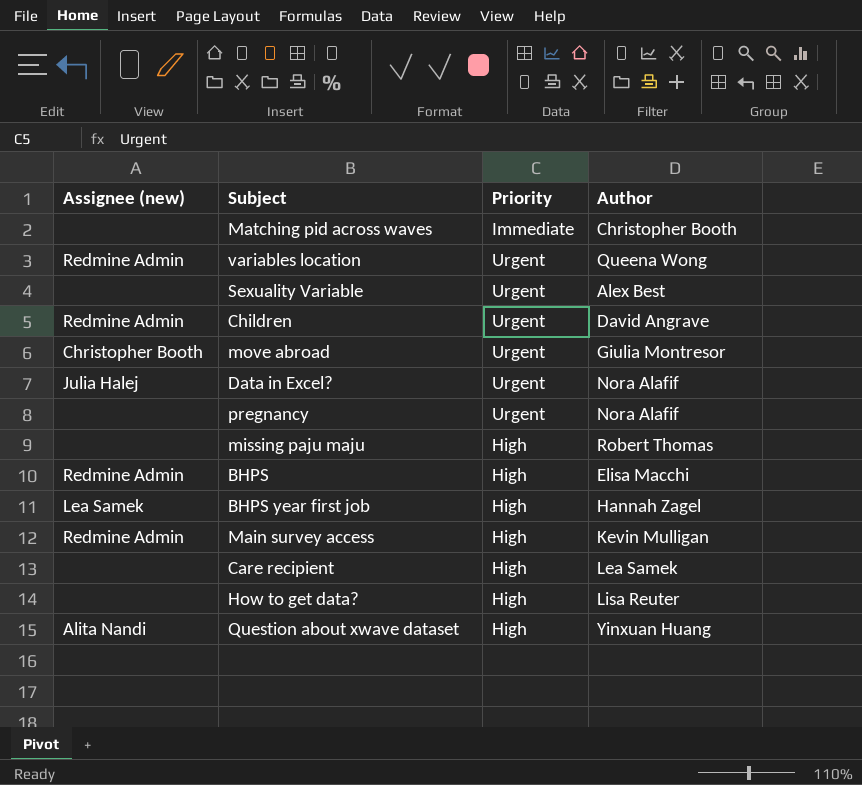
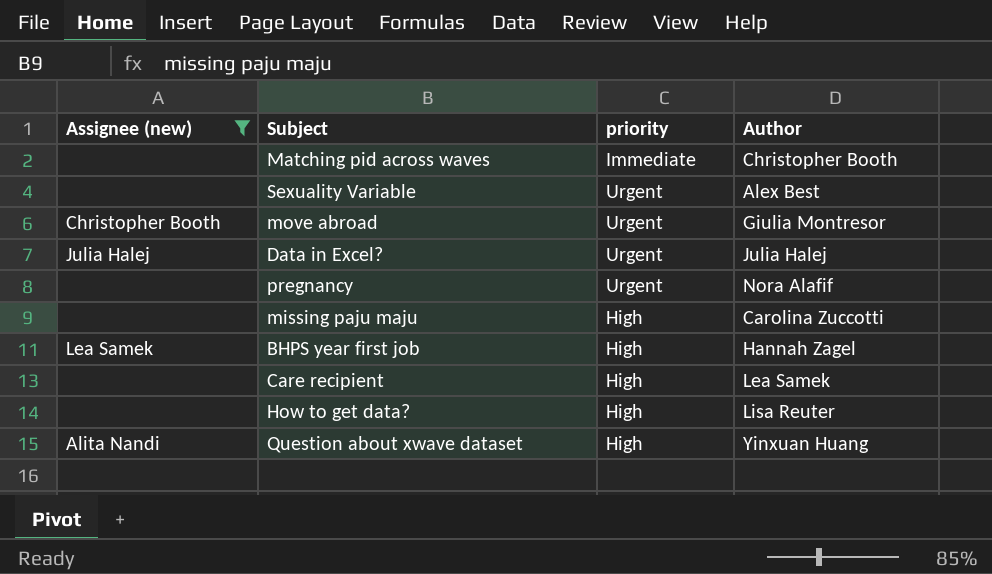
filter: none -> Assignee (new) != Redmine Admin
column name: Priority -> priority
Data in Excel? | Author: Nora Alafif -> Julia Halej
missing paju maju | Author: Robert Thomas -> Carolina Zuccotti

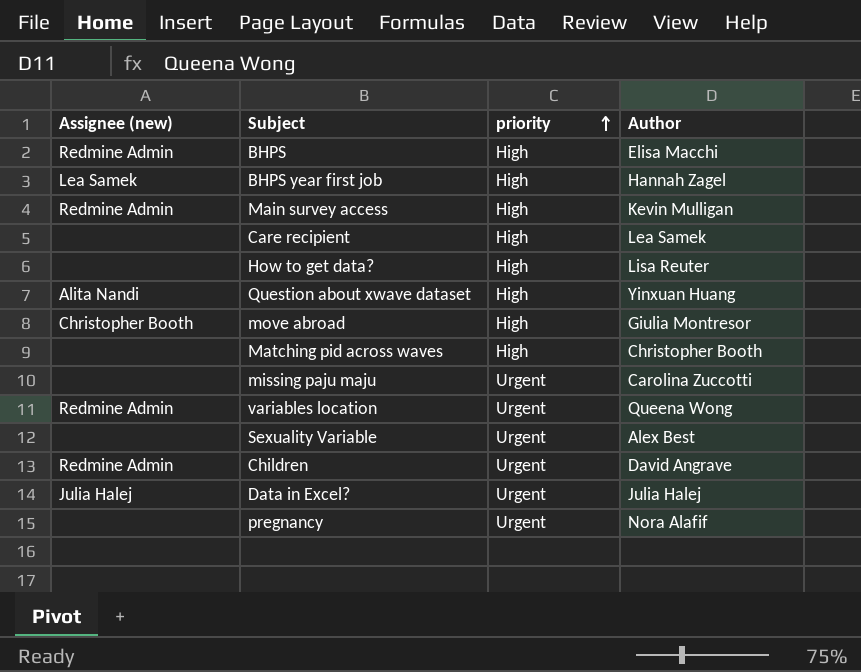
filter: Assignee (new) != Redmine Admin -> none
row order: none -> priority ascending
move abroad | priority: Urgent -> High
Matching pid across waves | priority: Immediate -> High
missing paju maju | priority: High -> Urgent

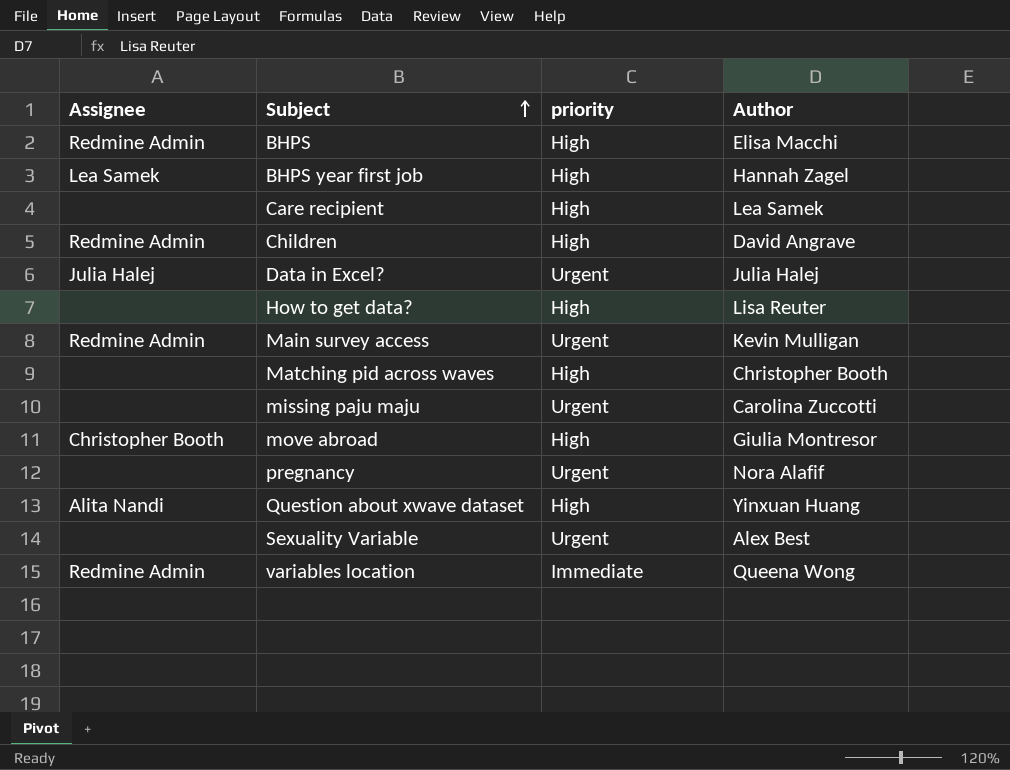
row order: priority ascending -> Subject ascending
column name: Assignee (new) -> Assignee
Children | priority: Urgent -> High
Main survey access | priority: High -> Urgent
variables location | priority: Urgent -> Immediate

